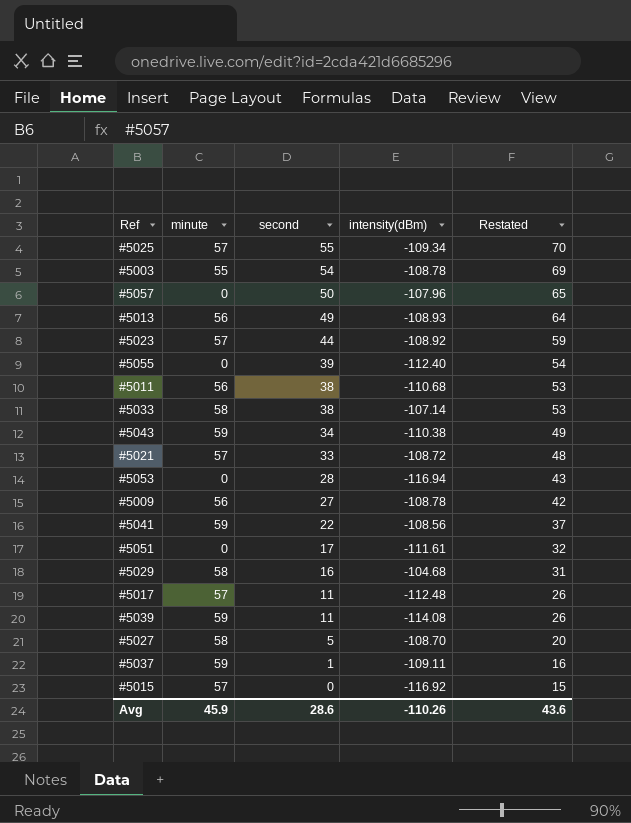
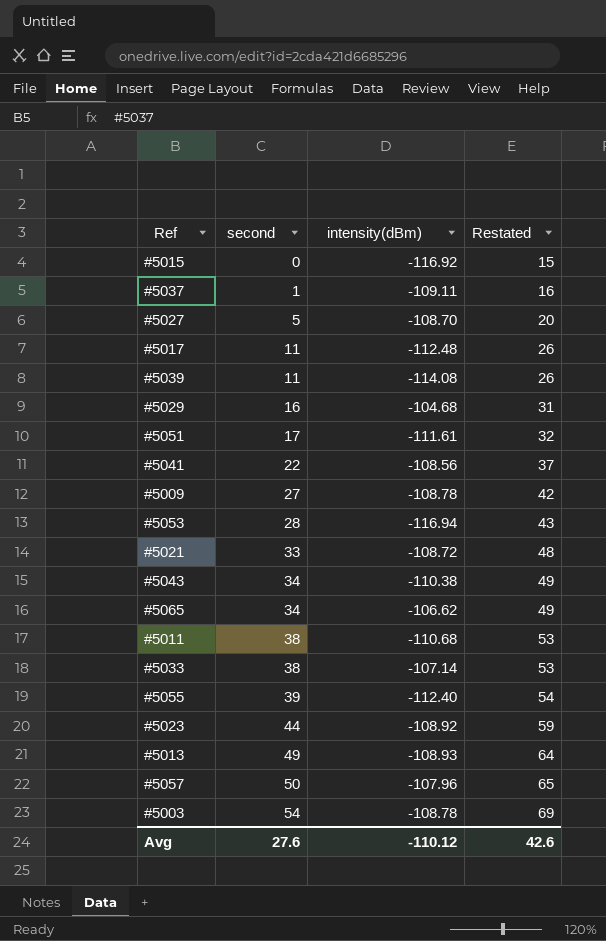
row order: second descending -> second ascending
column minute | position: 2 -> none
row #5025: 57 | 55 | -109.34 | 70 -> none
row #5065: none -> 34 | -106.62 | 49
Avg | second: 28.6 -> 27.6
Avg | intensity(dBm): -110.26 -> -110.12
Avg | Restated: 43.6 -> 42.6

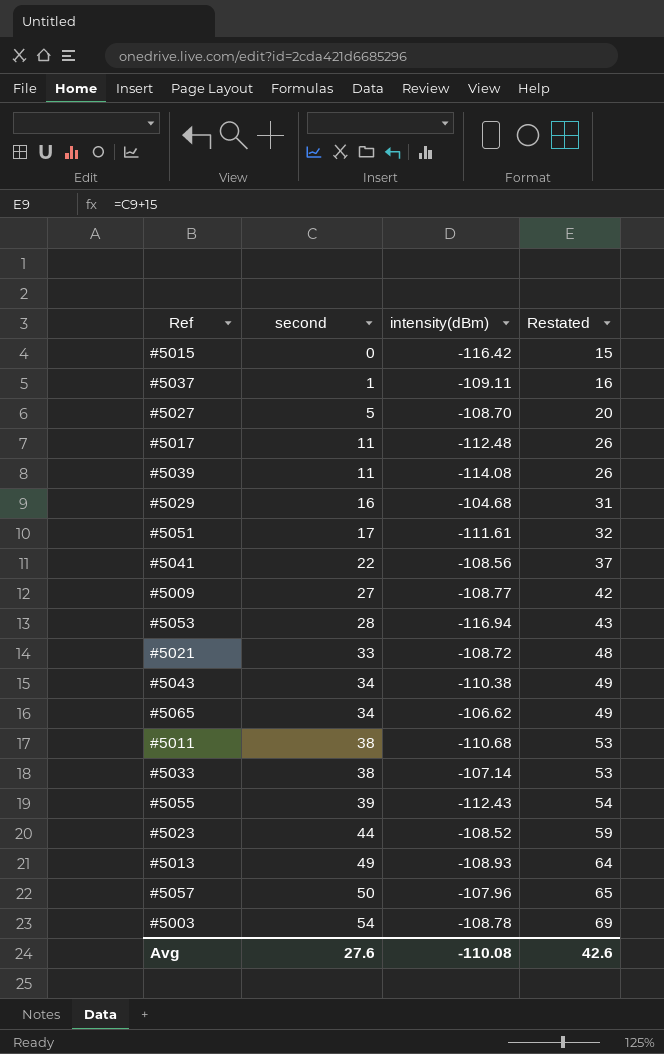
#5015 | intensity(dBm): -116.92 -> -116.42
#5009 | intensity(dBm): -108.78 -> -108.77
#5055 | intensity(dBm): -112.40 -> -112.43
#5023 | intensity(dBm): -108.92 -> -108.52
Avg | intensity(dBm): -110.12 -> -110.08

